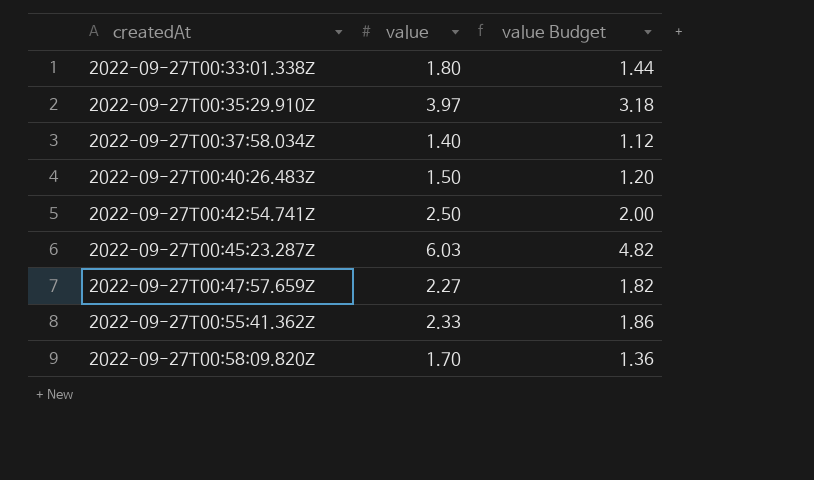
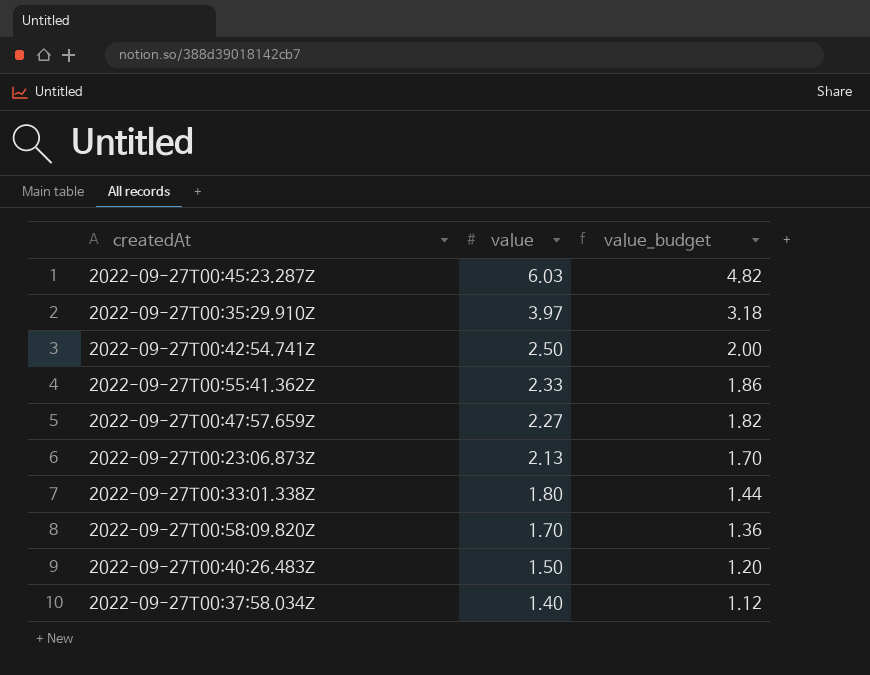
row order: createdAt ascending -> value descending
column name: value Budget -> value_budget
row 2022-09-27T00:23:06.873Z: none -> 2.13 | 1.70

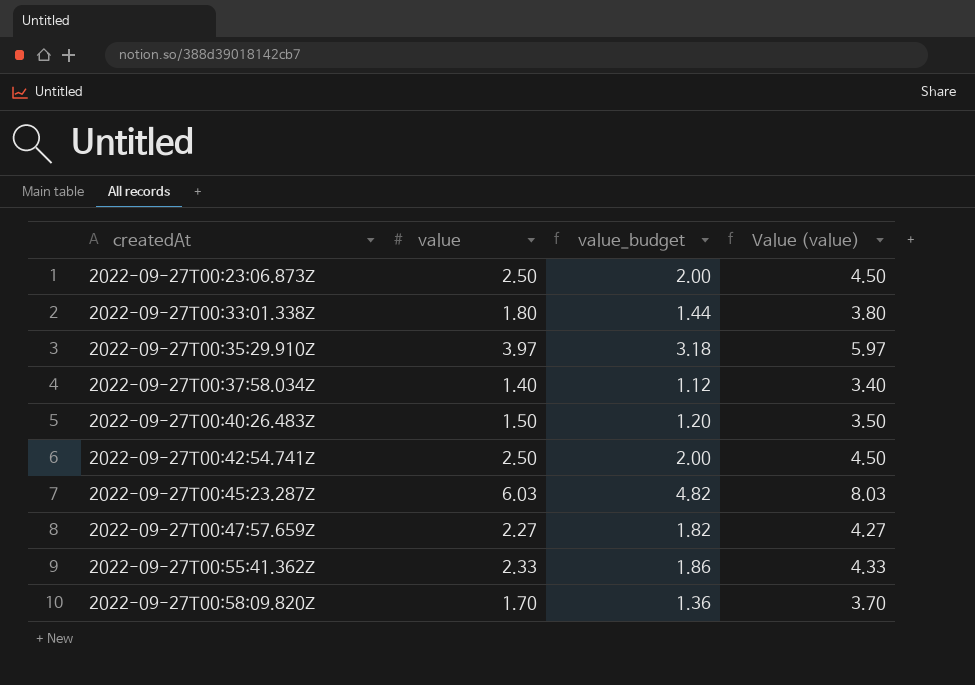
row order: value descending -> createdAt ascending
column Value (value) | formula: none -> [value] + 2
2022-09-27T00:23:06.873Z | value: 2.13 -> 2.50
2022-09-27T00:23:06.873Z | value_budget: 1.70 -> 2.00

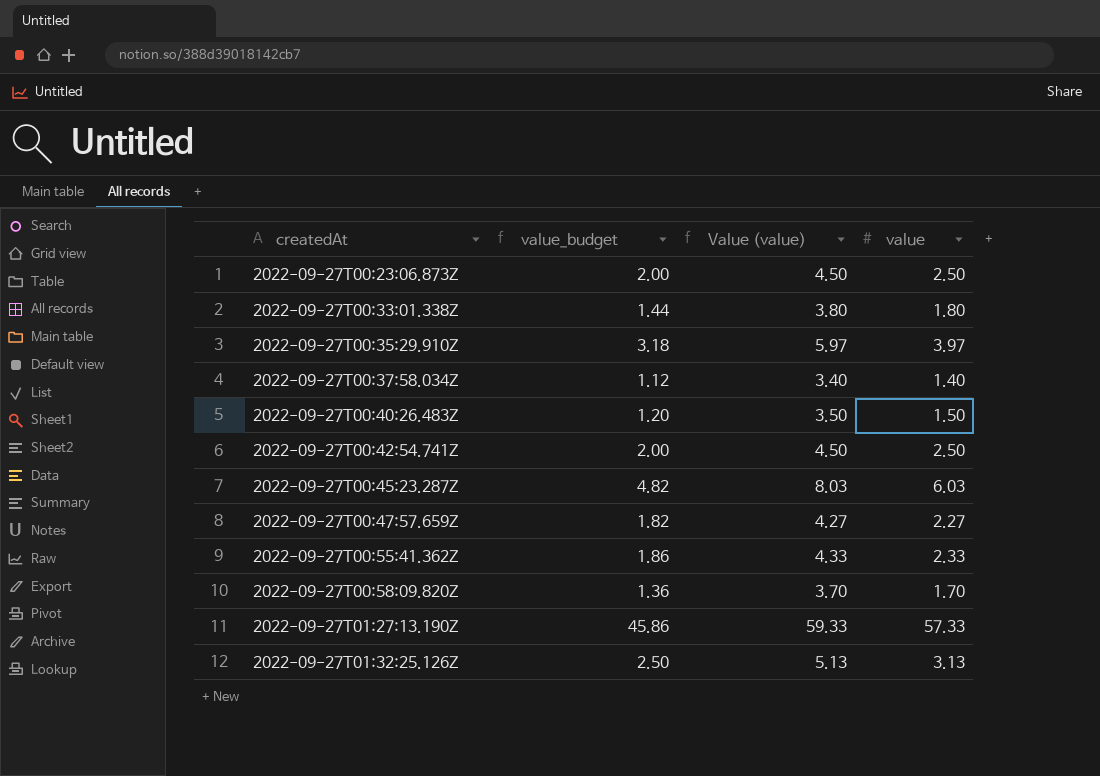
column value | position: 2 -> 4
row 2022-09-27T01:27:13.190Z: none -> 45.86 | 59.33 | 57.33
row 2022-09-27T01:32:25.126Z: none -> 2.50 | 5.13 | 3.13

